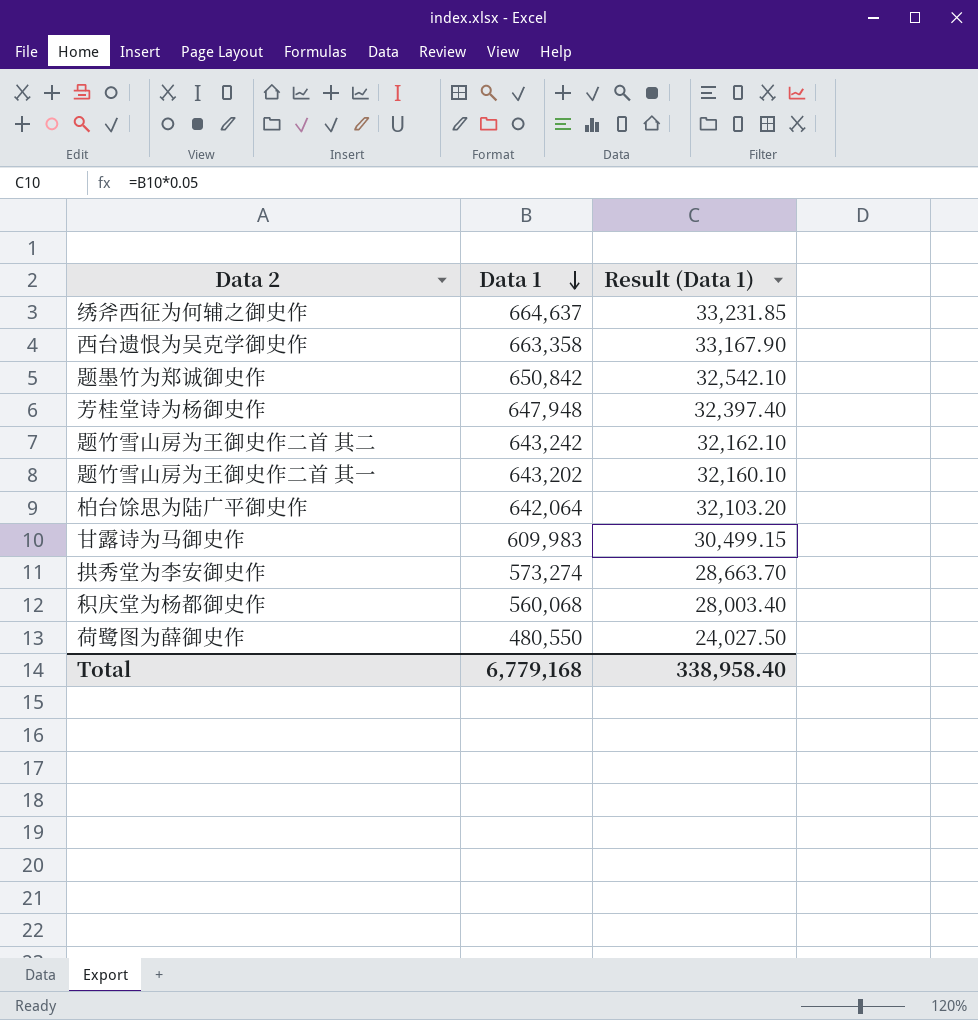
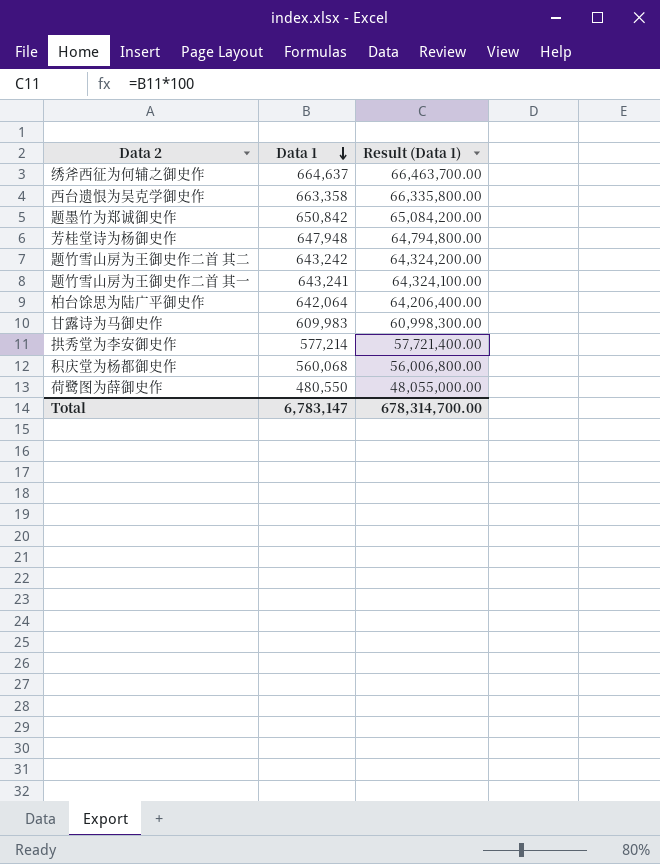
column Result (Data 1) | formula: [Data 1] * 0.05 -> [Data 1] * 100
题竹雪山房为王御史作二首 其一 | Data 1: 643,202 -> 643,241
拱秀堂为李安御史作 | Data 1: 573,274 -> 577,214
Total | Data 1: 6,779,168 -> 6,783,147
Total | Result (Data 1): 338,958.40 -> 678,314,700.00

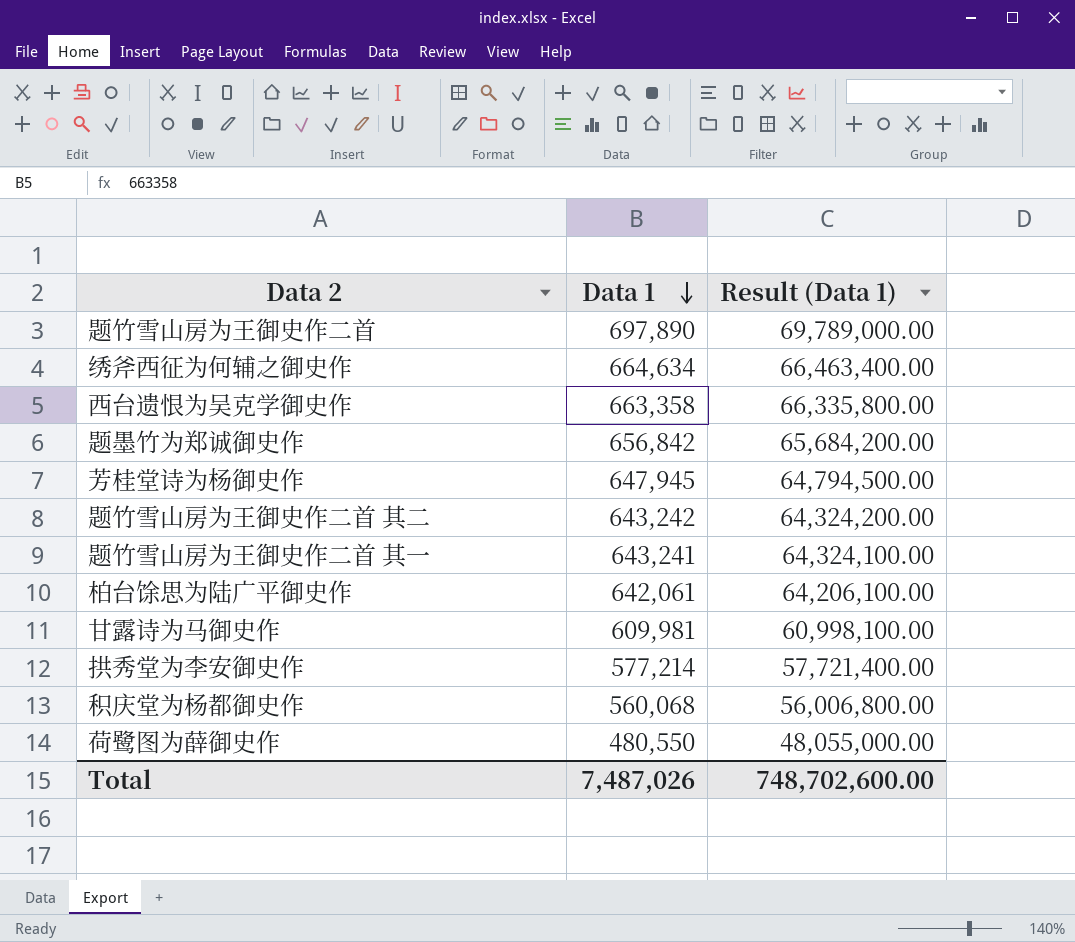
row 题竹雪山房为王御史作二首: none -> 697,890 | 69,789,000.00
绣斧西征为何辅之御史作 | Data 1: 664,637 -> 664,634
绣斧西征为何辅之御史作 | Result (Data 1): 66,463,700.00 -> 66,463,400.00
题墨竹为郑诚御史作 | Data 1: 650,842 -> 656,842
题墨竹为郑诚御史作 | Result (Data 1): 65,084,200.00 -> 65,684,200.00
芳桂堂诗为杨御史作 | Data 1: 647,948 -> 647,945
芳桂堂诗为杨御史作 | Result (Data 1): 64,794,800.00 -> 64,794,500.00
柏台馀思为陆广平御史作 | Data 1: 642,064 -> 642,061
柏台馀思为陆广平御史作 | Result (Data 1): 64,206,400.00 -> 64,206,100.00
甘露诗为马御史作 | Data 1: 609,983 -> 609,981
甘露诗为马御史作 | Result (Data 1): 60,998,300.00 -> 60,998,100.00
Total | Data 1: 6,783,147 -> 7,487,026
Total | Result (Data 1): 678,314,700.00 -> 748,702,600.00

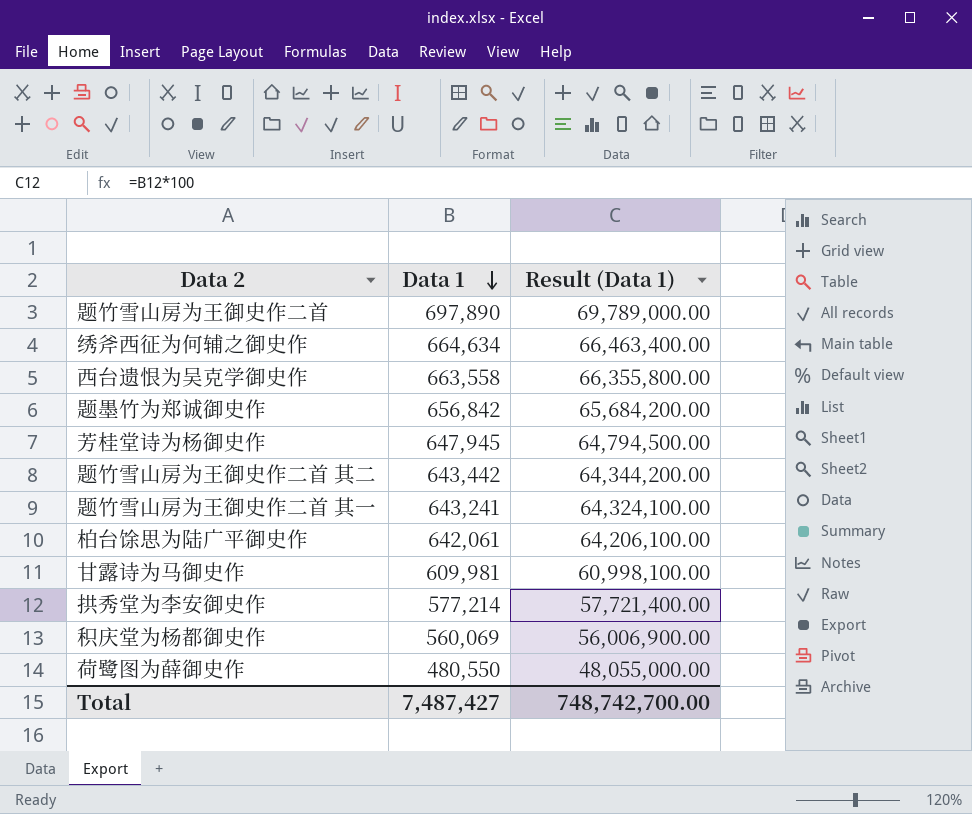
西台遗恨为吴克学御史作 | Data 1: 663,358 -> 663,558
西台遗恨为吴克学御史作 | Result (Data 1): 66,335,800.00 -> 66,355,800.00
题竹雪山房为王御史作二首 其二 | Data 1: 643,242 -> 643,442
题竹雪山房为王御史作二首 其二 | Result (Data 1): 64,324,200.00 -> 64,344,200.00
积庆堂为杨都御史作 | Data 1: 560,068 -> 560,069
积庆堂为杨都御史作 | Result (Data 1): 56,006,800.00 -> 56,006,900.00
Total | Data 1: 7,487,026 -> 7,487,427
Total | Result (Data 1): 748,702,600.00 -> 748,742,700.00

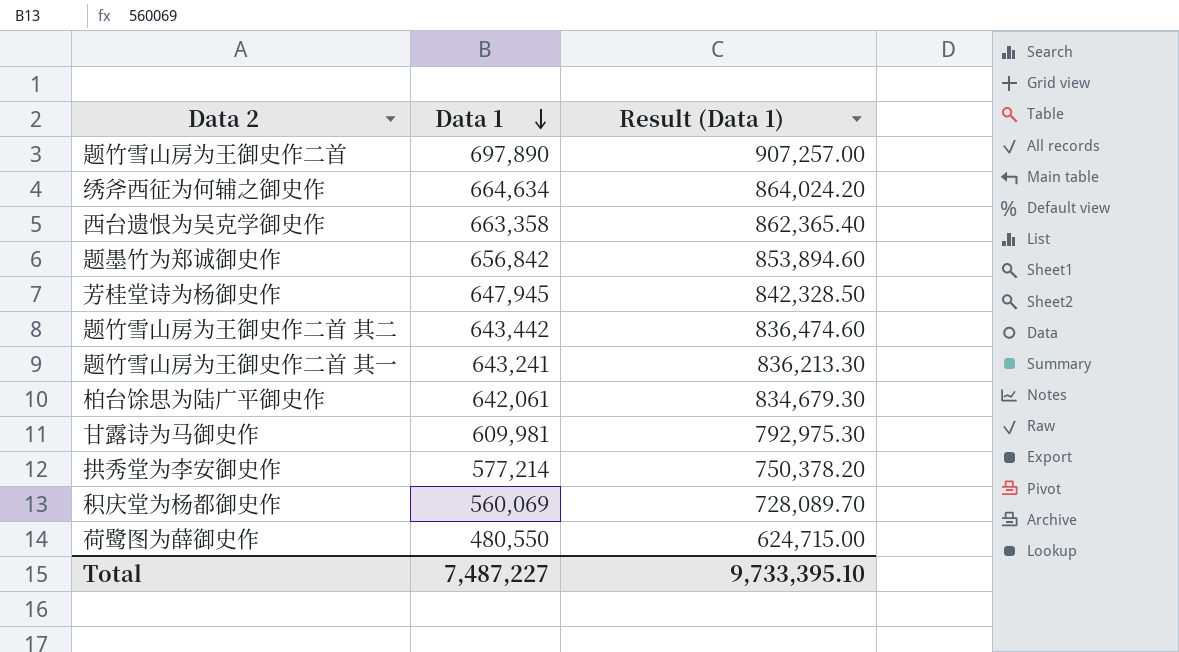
column Result (Data 1) | formula: [Data 1] * 100 -> [Data 1] * 1.3
西台遗恨为吴克学御史作 | Data 1: 663,558 -> 663,358
Total | Data 1: 7,487,427 -> 7,487,227
Total | Result (Data 1): 748,742,700.00 -> 9,733,395.10

